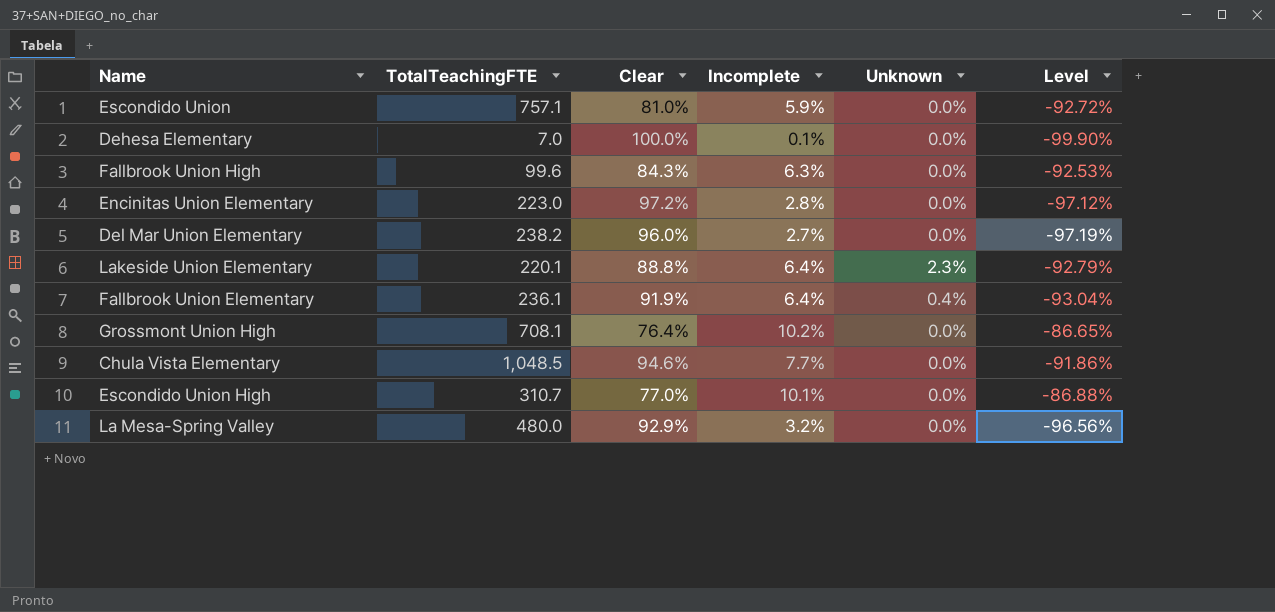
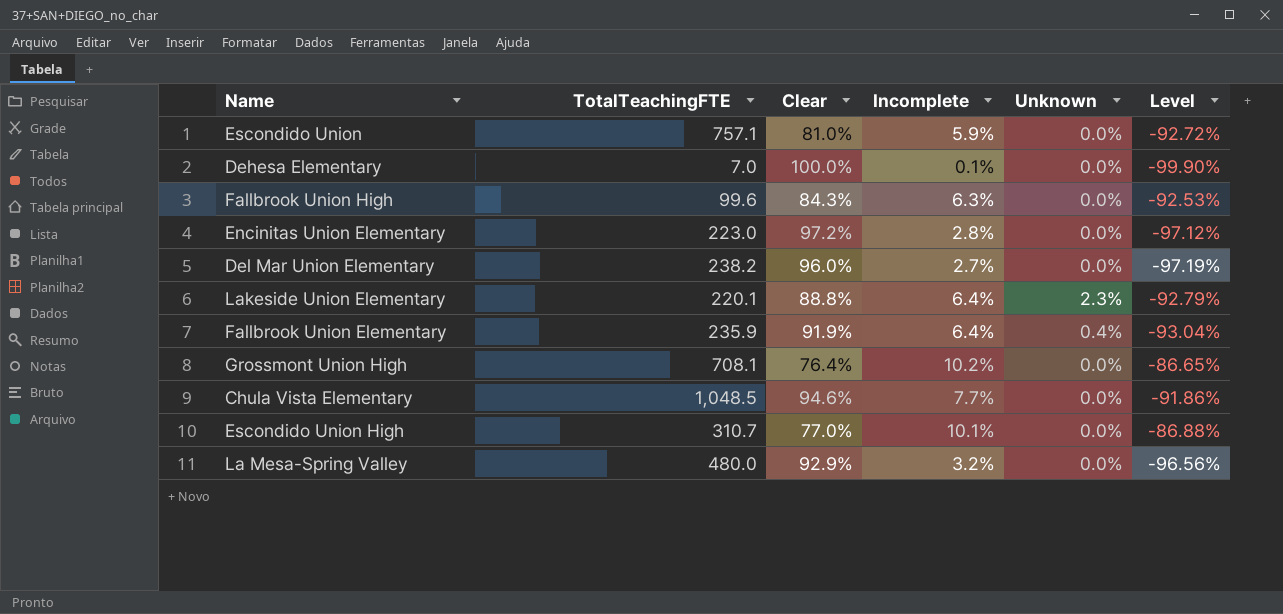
Fallbrook Union Elementary | TotalTeachingFTE: 236.1 -> 235.9

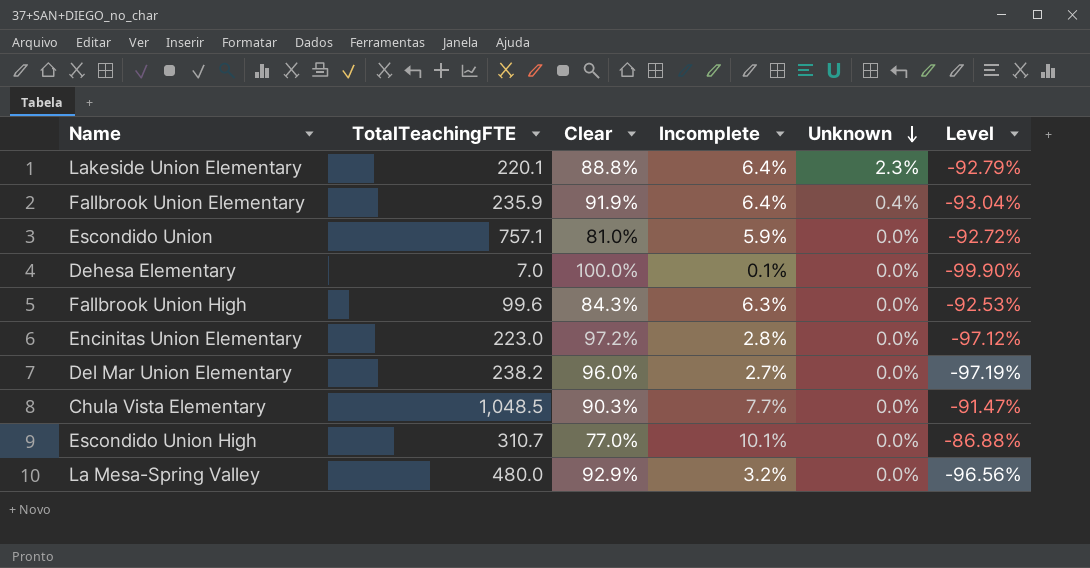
row order: none -> Unknown descending
row Grossmont Union High: 708.1 | 76.4% | 10.2% | 0.0% | -86.65% -> none
Chula Vista Elementary | Clear: 94.6% -> 90.3%
Chula Vista Elementary | Level: -91.86% -> -91.47%

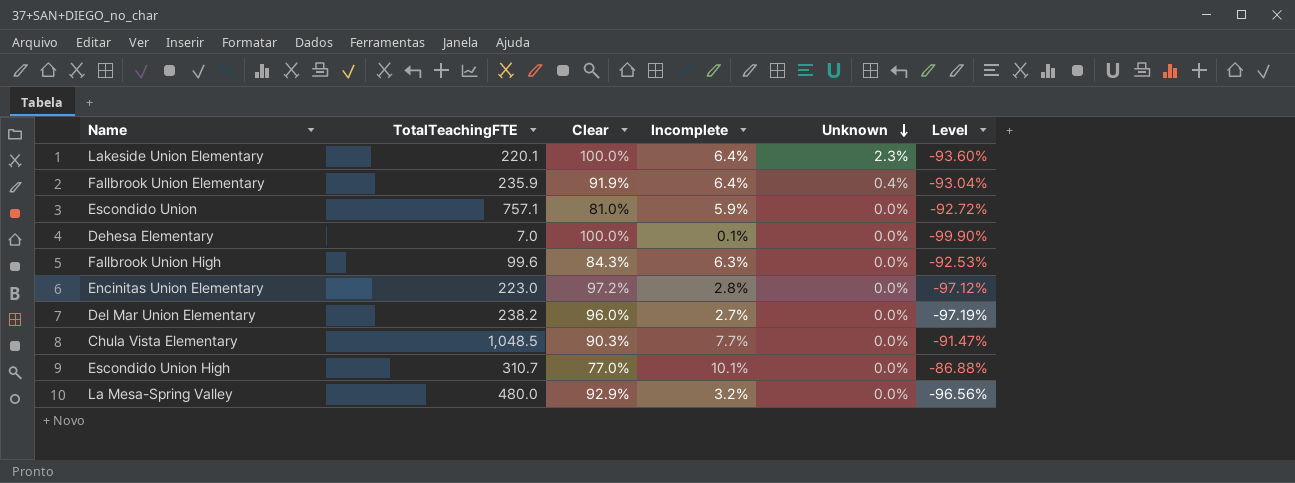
Lakeside Union Elementary | Clear: 88.8% -> 100.0%
Lakeside Union Elementary | Level: -92.79% -> -93.60%

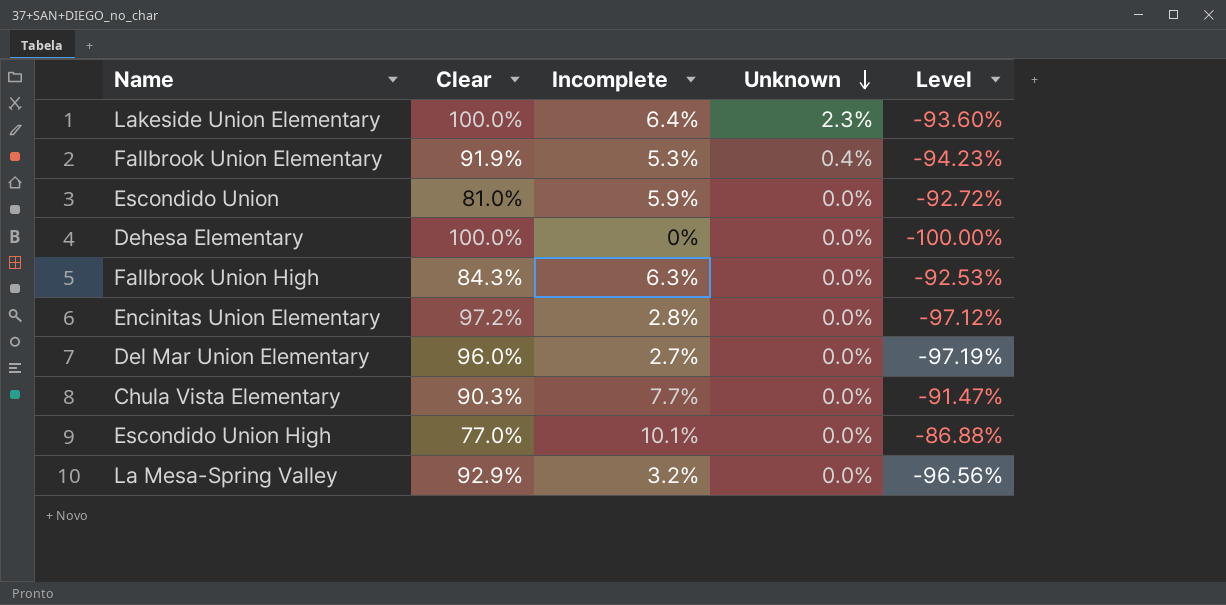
column TotalTeachingFTE | position: 2 -> none
Fallbrook Union Elementary | Incomplete: 6.4% -> 5.3%
Fallbrook Union Elementary | Level: -93.04% -> -94.23%
Dehesa Elementary | Incomplete: 0.1% -> 0%
Dehesa Elementary | Level: -99.90% -> -100.00%

